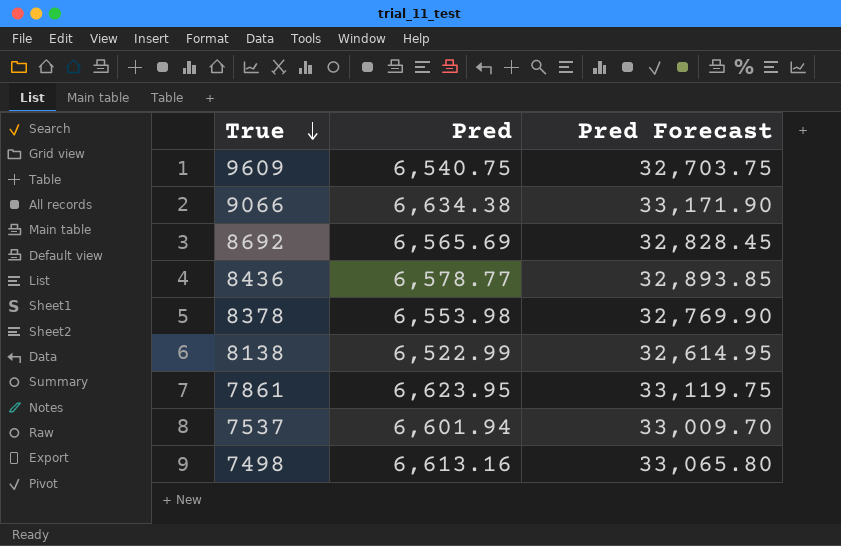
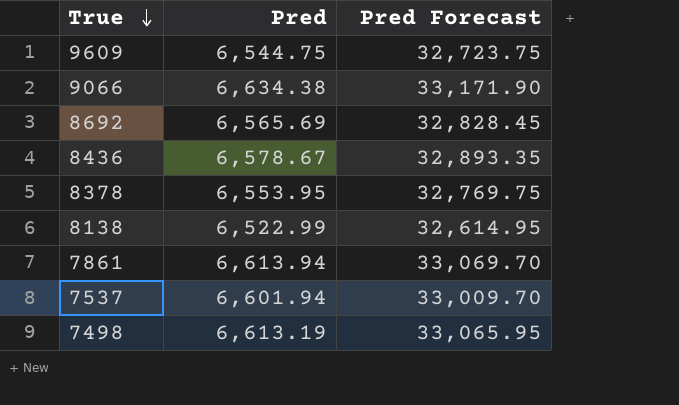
9609 | Pred: 6,540.75 -> 6,544.75
9609 | Pred Forecast: 32,703.75 -> 32,723.75
8436 | Pred: 6,578.77 -> 6,578.67
8436 | Pred Forecast: 32,893.85 -> 32,893.35
8378 | Pred: 6,553.98 -> 6,553.95
8378 | Pred Forecast: 32,769.90 -> 32,769.75
7861 | Pred: 6,623.95 -> 6,613.94
7861 | Pred Forecast: 33,119.75 -> 33,069.70
7498 | Pred: 6,613.16 -> 6,613.19
7498 | Pred Forecast: 33,065.80 -> 33,065.95

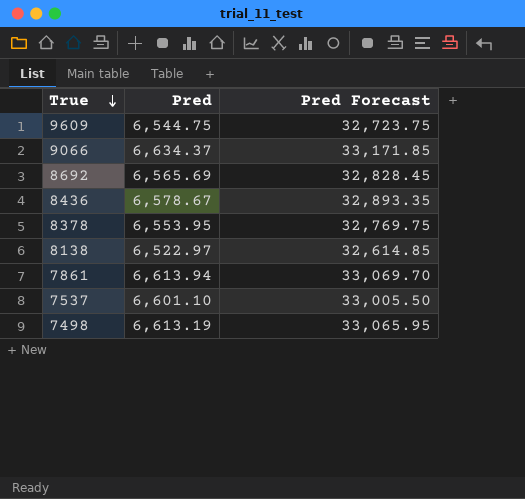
9066 | Pred: 6,634.38 -> 6,634.37
9066 | Pred Forecast: 33,171.90 -> 33,171.85
8138 | Pred: 6,522.99 -> 6,522.97
8138 | Pred Forecast: 32,614.95 -> 32,614.85
7537 | Pred: 6,601.94 -> 6,601.10
7537 | Pred Forecast: 33,009.70 -> 33,005.50

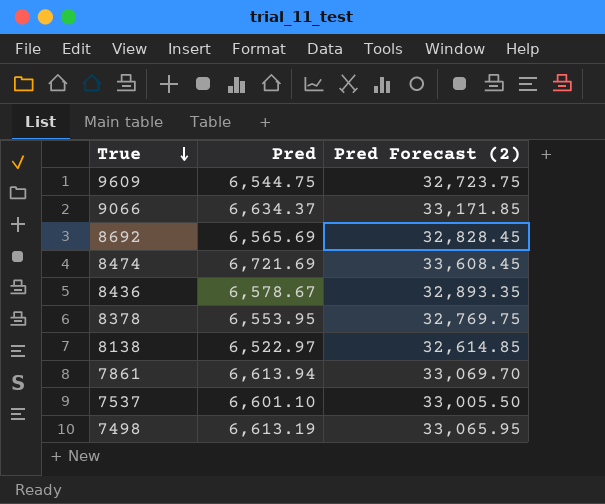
column name: Pred Forecast -> Pred Forecast (2)
row 8474: none -> 6,721.69 | 33,608.45

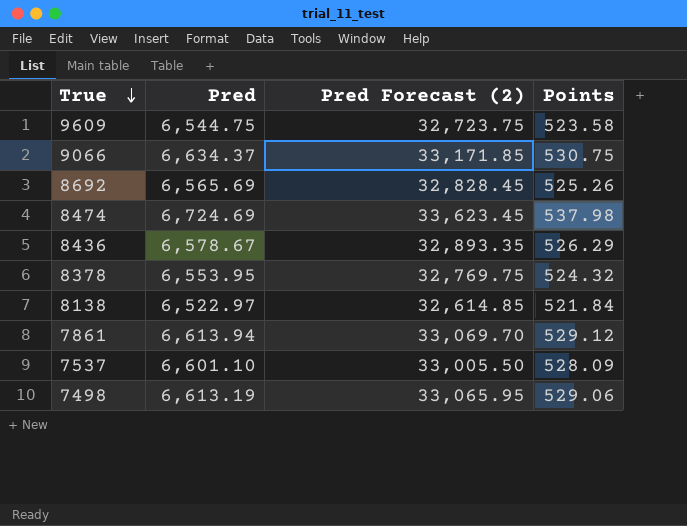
column Points | formula: none -> [Pred] * 0.08
8474 | Pred: 6,721.69 -> 6,724.69
8474 | Pred Forecast (2): 33,608.45 -> 33,623.45

